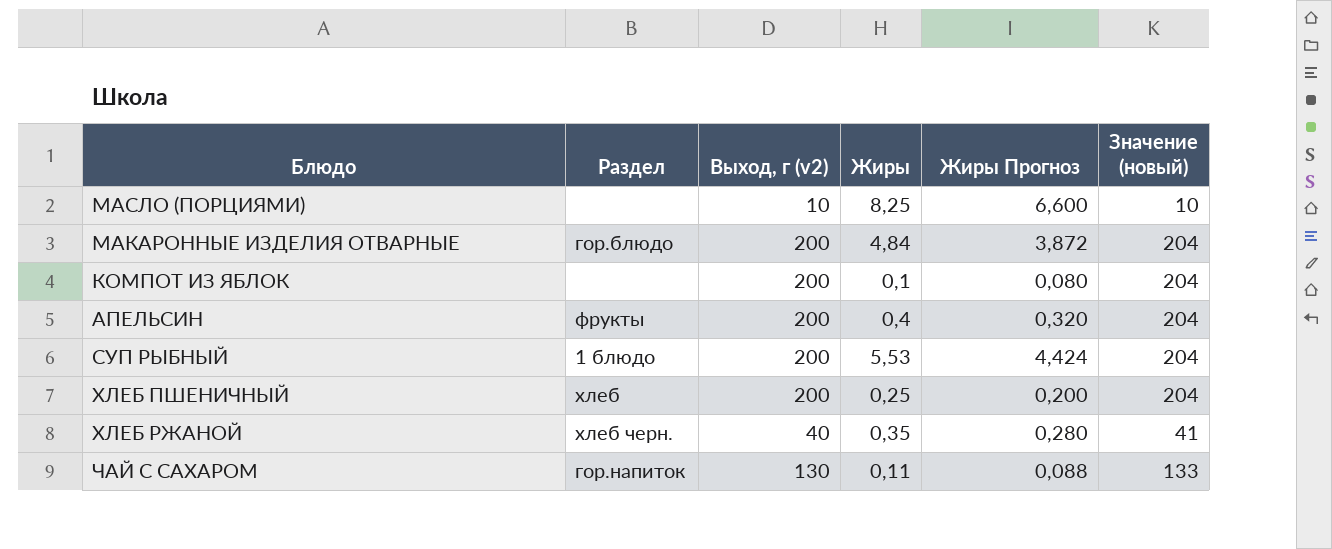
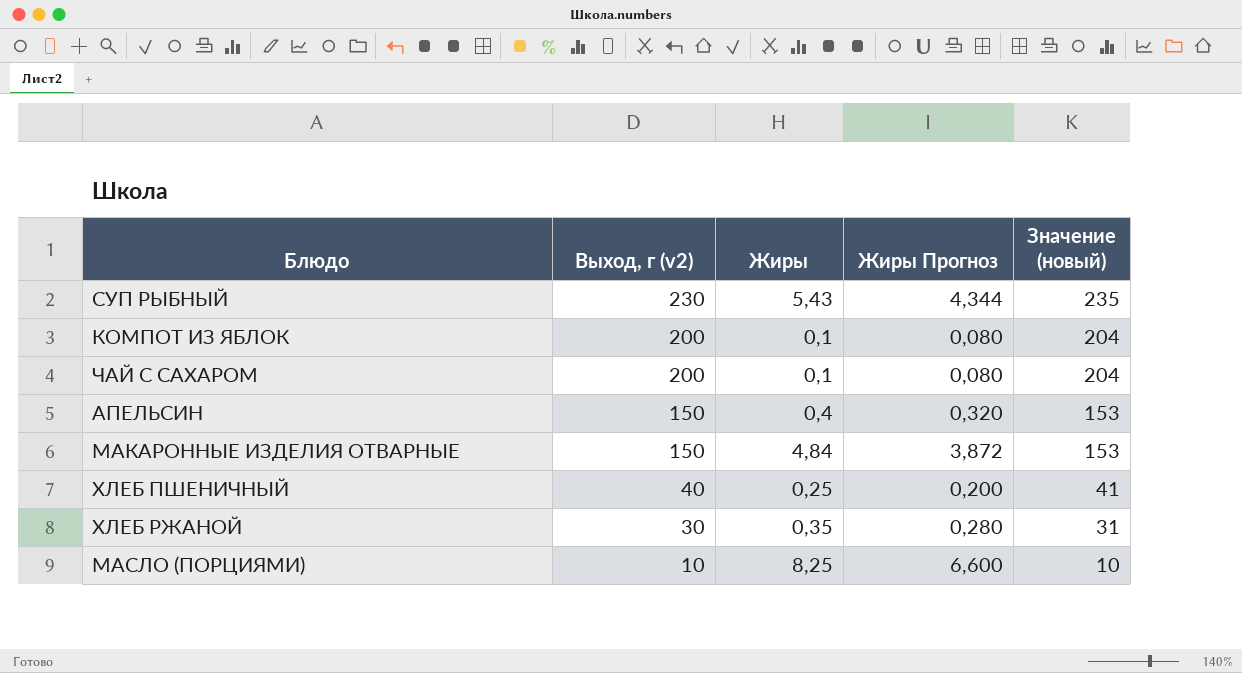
row order: none -> Выход, г (v2) descending
column Раздел | position: 2 -> none
СУП РЫБНЫЙ | Выход, г (v2): 200 -> 230
СУП РЫБНЫЙ | Жиры: 5,53 -> 5,43
СУП РЫБНЫЙ | Жиры Прогноз: 4,424 -> 4,344
СУП РЫБНЫЙ | Значение (новый): 204 -> 235
ЧАЙ С САХАРОМ | Выход, г (v2): 130 -> 200
ЧАЙ С САХАРОМ | Жиры: 0,11 -> 0,1
ЧАЙ С САХАРОМ | Жиры Прогноз: 0,088 -> 0,080
ЧАЙ С САХАРОМ | Значение (новый): 133 -> 204
АПЕЛЬСИН | Выход, г (v2): 200 -> 150
АПЕЛЬСИН | Значение (новый): 204 -> 153
МАКАРОННЫЕ ИЗДЕЛИЯ ОТВАРНЫЕ | Выход, г (v2): 200 -> 150
МАКАРОННЫЕ ИЗДЕЛИЯ ОТВАРНЫЕ | Значение (новый): 204 -> 153
ХЛЕБ ПШЕНИЧНЫЙ | Выход, г (v2): 200 -> 40
ХЛЕБ ПШЕНИЧНЫЙ | Значение (новый): 204 -> 41
ХЛЕБ РЖАНОЙ | Выход, г (v2): 40 -> 30
ХЛЕБ РЖАНОЙ | Значение (новый): 41 -> 31

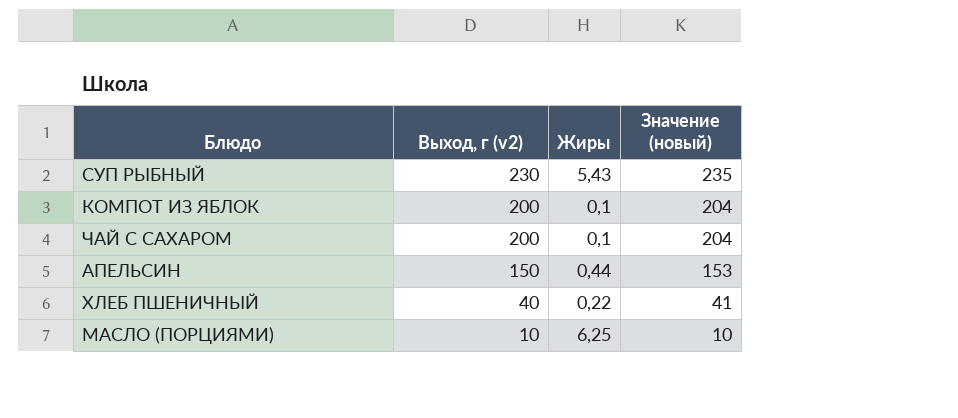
column Жиры Прогноз | formula: [Жиры] * 0,8 -> none
row МАКАРОННЫЕ ИЗДЕЛИЯ ОТВАРНЫЕ: 150 | 4,84 | 3,872 | 153 -> none
row ХЛЕБ РЖАНОЙ: 30 | 0,35 | 0,280 | 31 -> none
АПЕЛЬСИН | Жиры: 0,4 -> 0,44
ХЛЕБ ПШЕНИЧНЫЙ | Жиры: 0,25 -> 0,22
МАСЛО (ПОРЦИЯМИ) | Жиры: 8,25 -> 6,25

